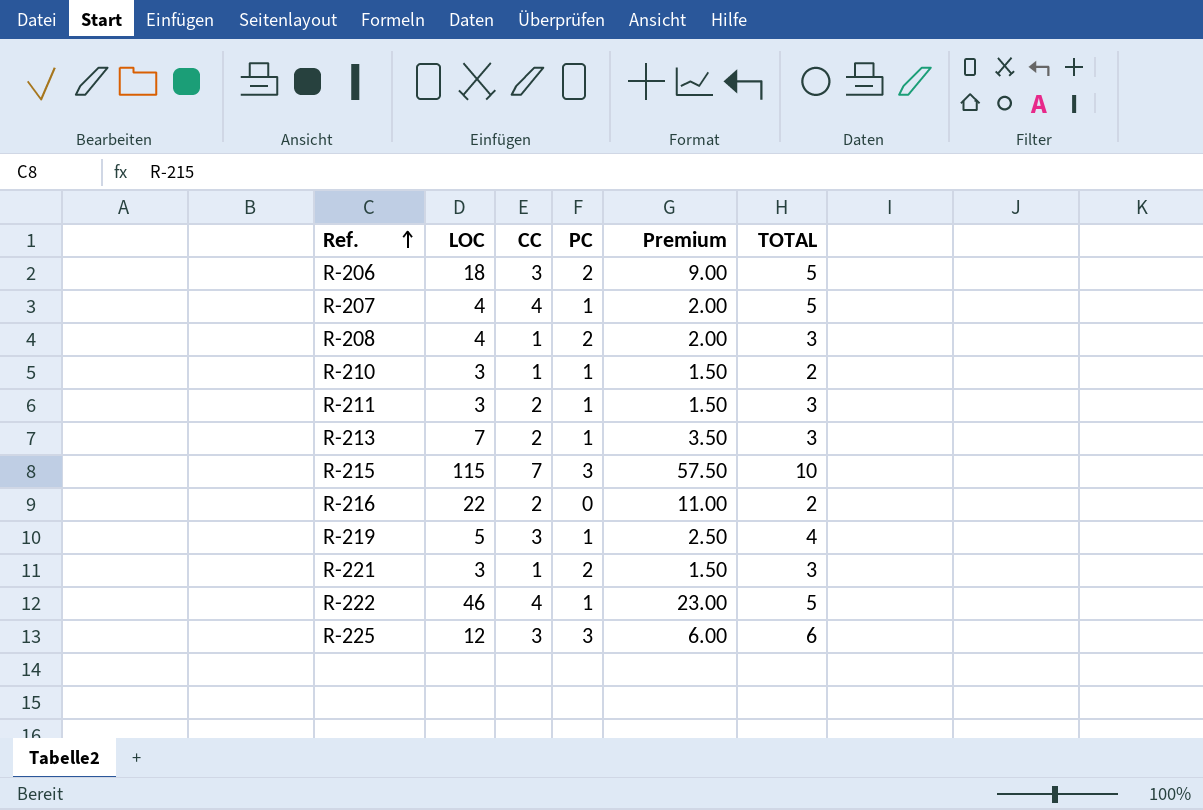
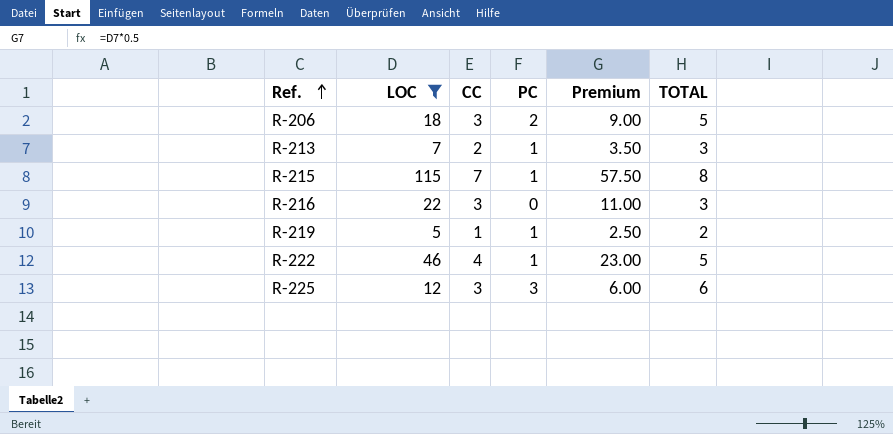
filter: none -> LOC >= 5
R-215 | PC: 3 -> 1
R-215 | TOTAL: 10 -> 8
R-216 | CC: 2 -> 3
R-216 | TOTAL: 2 -> 3
R-219 | CC: 3 -> 1
R-219 | TOTAL: 4 -> 2

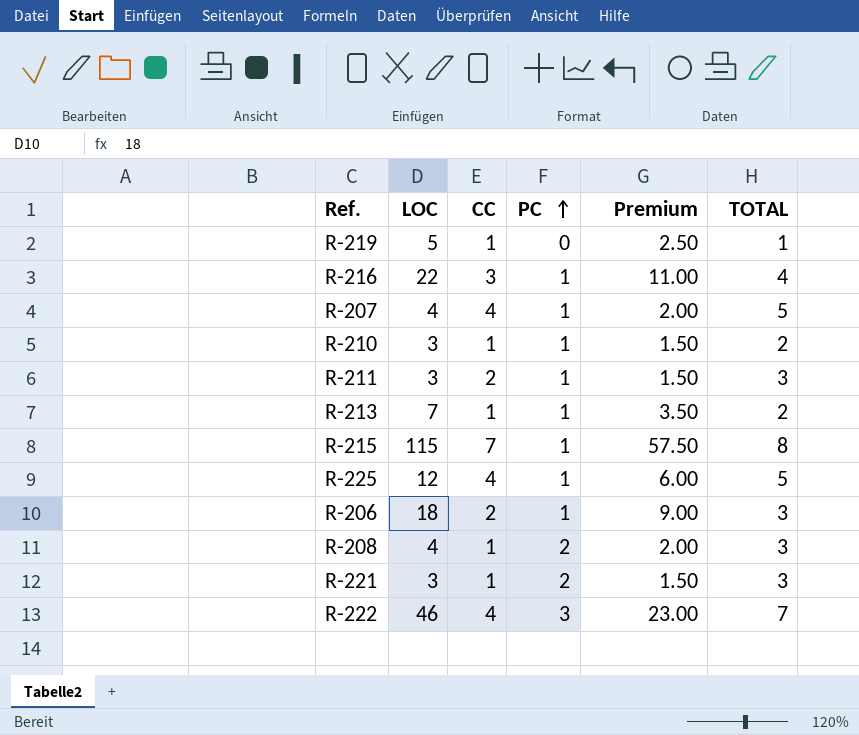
filter: LOC >= 5 -> none
row order: Ref. ascending -> PC ascending
R-219 | PC: 1 -> 0
R-219 | TOTAL: 2 -> 1
R-216 | PC: 0 -> 1
R-216 | TOTAL: 3 -> 4
R-213 | CC: 2 -> 1
R-213 | TOTAL: 3 -> 2
R-225 | CC: 3 -> 4
R-225 | PC: 3 -> 1
R-225 | TOTAL: 6 -> 5
R-206 | CC: 3 -> 2
R-206 | PC: 2 -> 1
R-206 | TOTAL: 5 -> 3
R-222 | PC: 1 -> 3
R-222 | TOTAL: 5 -> 7

